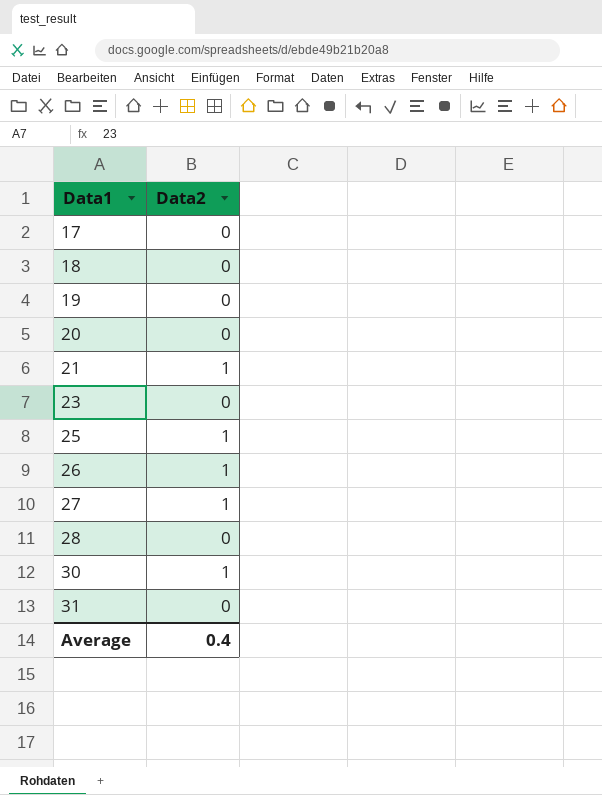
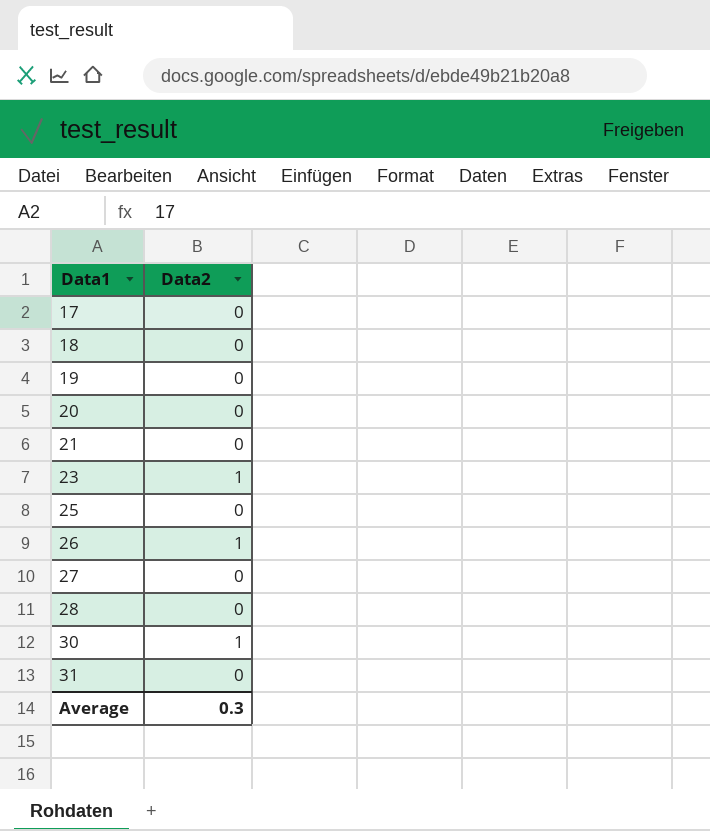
21 | Data2: 1 -> 0
23 | Data2: 0 -> 1
25 | Data2: 1 -> 0
27 | Data2: 1 -> 0
Average | Data2: 0.4 -> 0.3

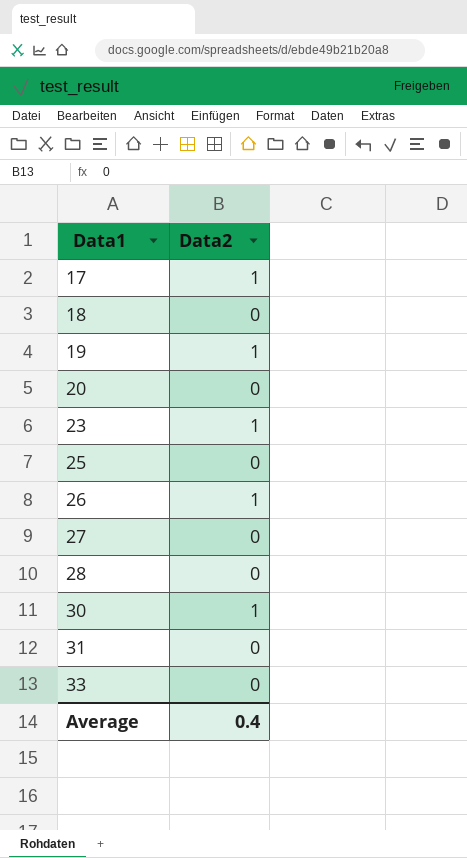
row 21: 0 -> none
17 | Data2: 0 -> 1
19 | Data2: 0 -> 1
row 33: none -> 0
Average | Data2: 0.3 -> 0.4

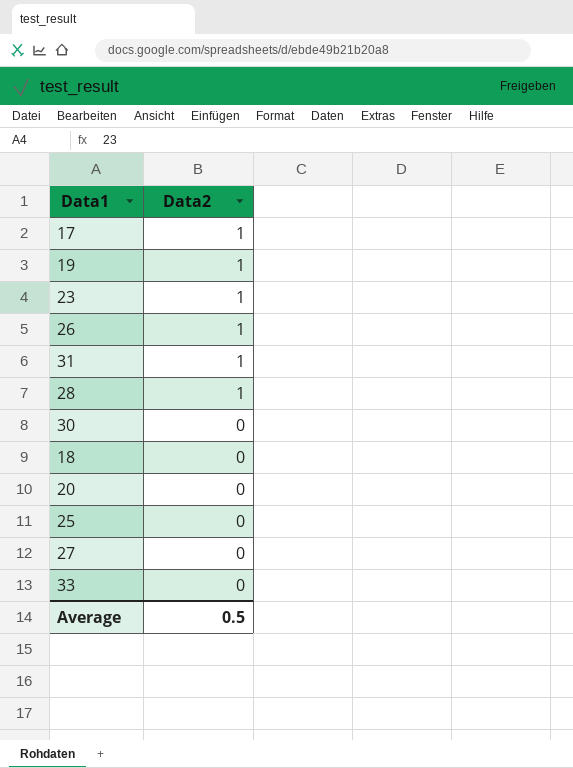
row order: Data1 ascending -> Data2 descending
31 | Data2: 0 -> 1
28 | Data2: 0 -> 1
30 | Data2: 1 -> 0
Average | Data2: 0.4 -> 0.5

